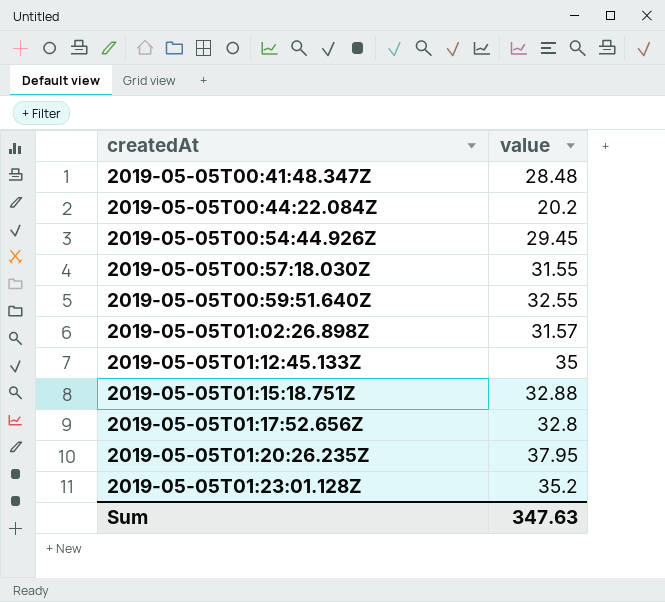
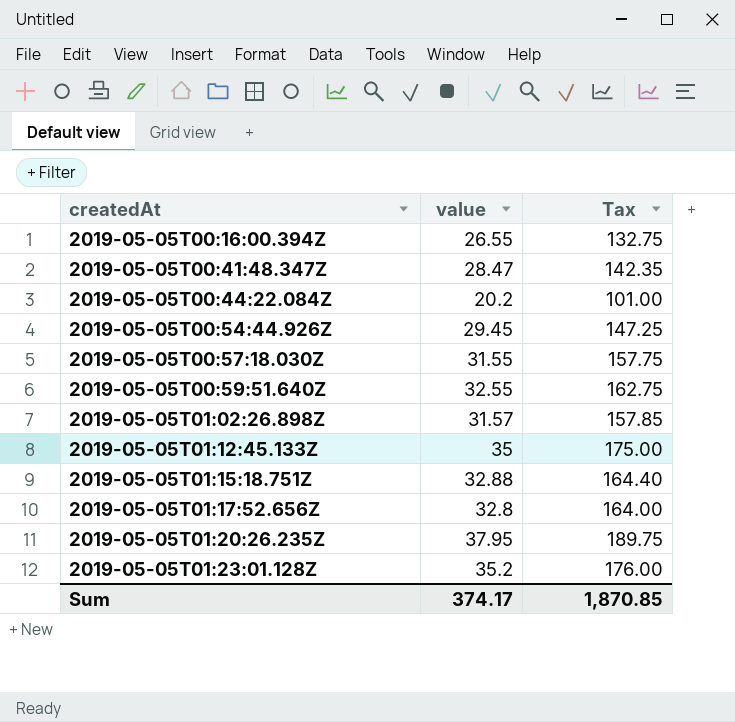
column Tax | formula: none -> [value] * 5
row 2019-05-05T00:16:00.394Z: none -> 26.55 | 132.75
2019-05-05T00:41:48.347Z | value: 28.48 -> 28.47
Sum | value: 347.63 -> 374.17

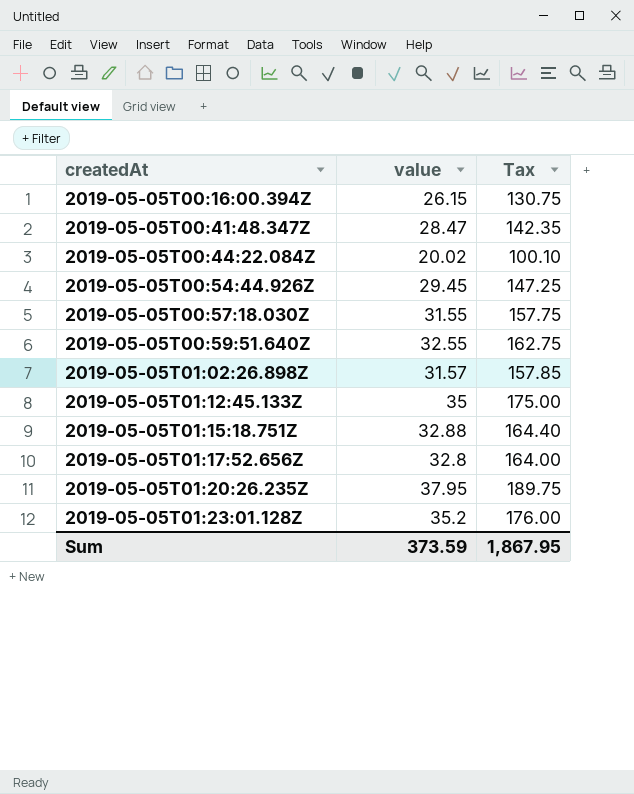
2019-05-05T00:16:00.394Z | value: 26.55 -> 26.15
2019-05-05T00:16:00.394Z | Tax: 132.75 -> 130.75
2019-05-05T00:44:22.084Z | value: 20.2 -> 20.02
2019-05-05T00:44:22.084Z | Tax: 101.00 -> 100.10
Sum | value: 374.17 -> 373.59
Sum | Tax: 1,870.85 -> 1,867.95

